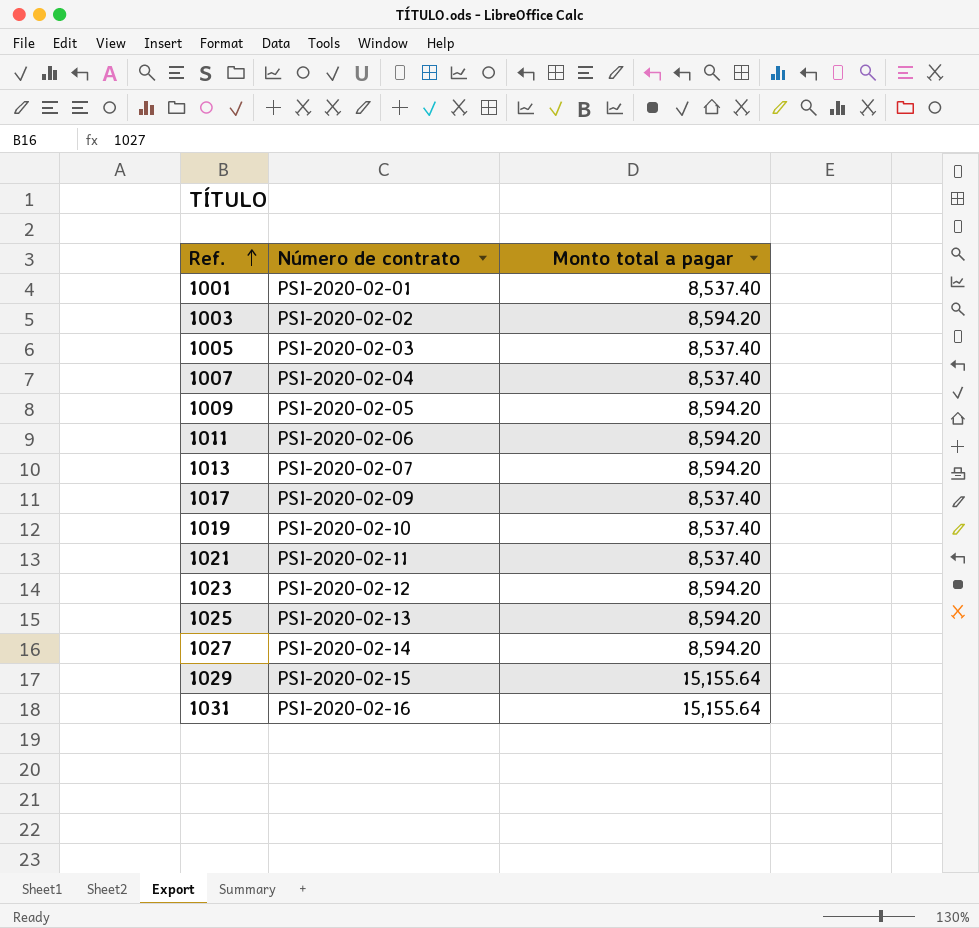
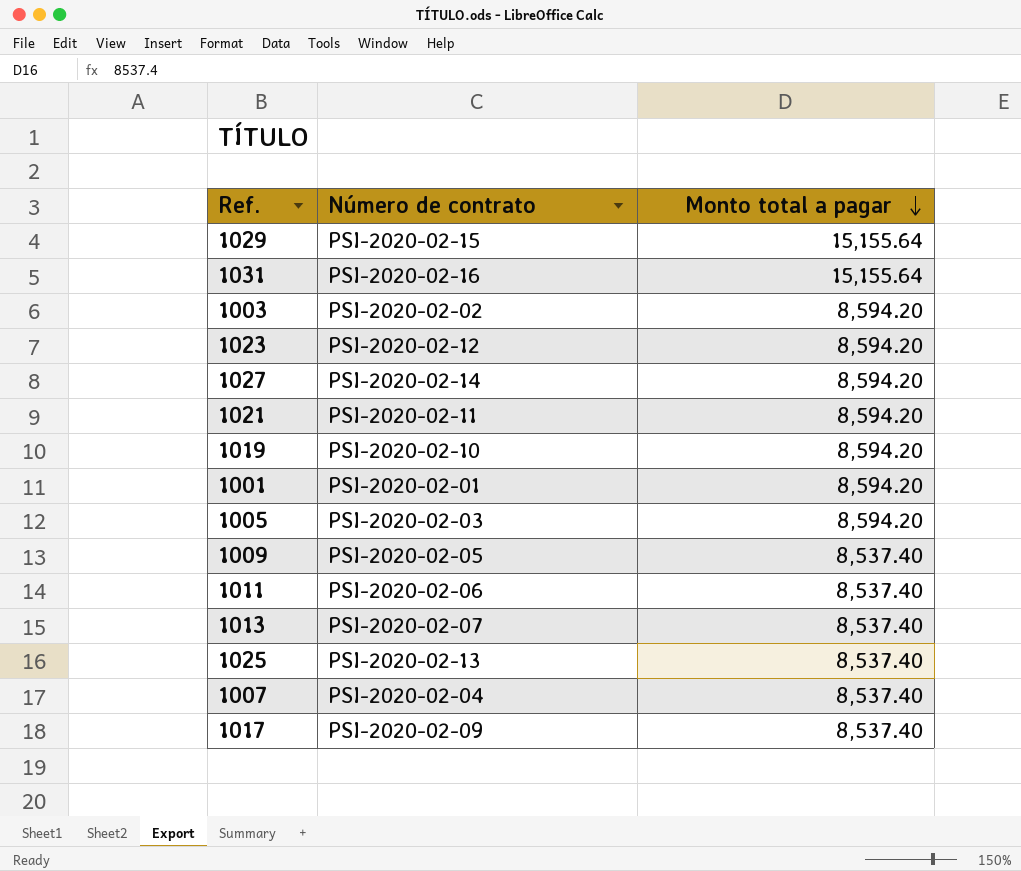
row order: Ref. ascending -> Monto total a pagar descending
1021 | Monto total a pagar: 8,537.40 -> 8,594.20
1019 | Monto total a pagar: 8,537.40 -> 8,594.20
1001 | Monto total a pagar: 8,537.40 -> 8,594.20
1005 | Monto total a pagar: 8,537.40 -> 8,594.20
1009 | Monto total a pagar: 8,594.20 -> 8,537.40
1011 | Monto total a pagar: 8,594.20 -> 8,537.40
1013 | Monto total a pagar: 8,594.20 -> 8,537.40
1025 | Monto total a pagar: 8,594.20 -> 8,537.40

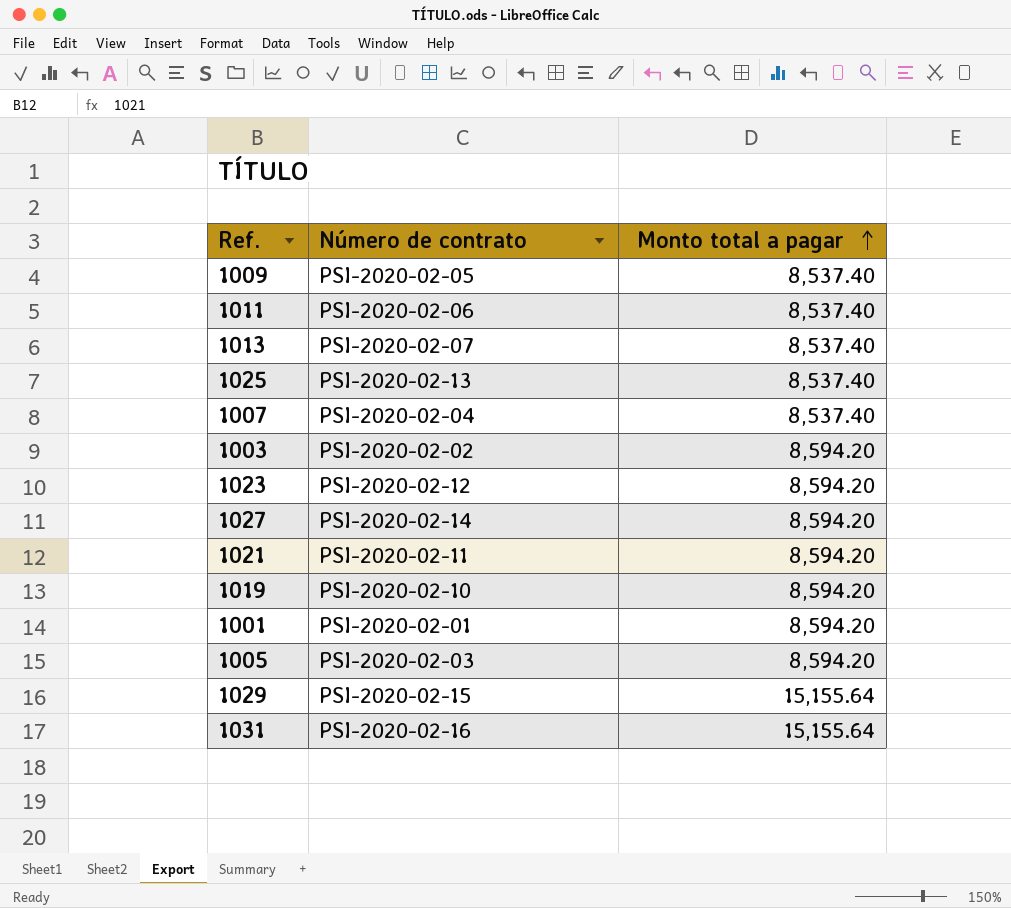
row order: Monto total a pagar descending -> Monto total a pagar ascending
row 1017: PSI-2020-02-09 | 8,537.40 -> none

